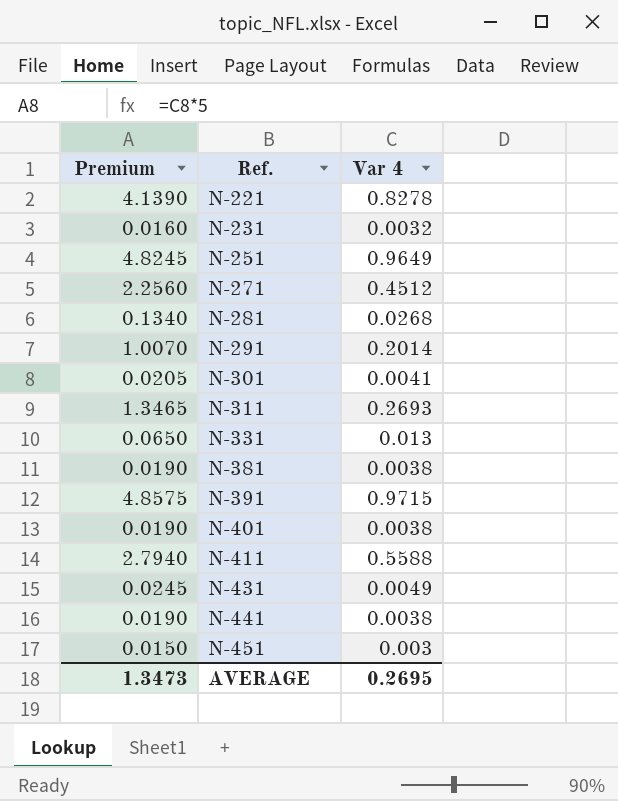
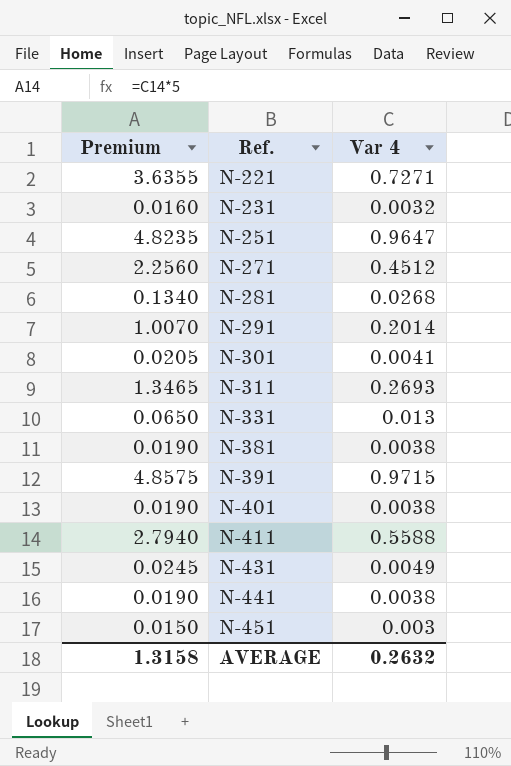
N-221 | Premium: 4.1390 -> 3.6355
N-221 | Var 4: 0.8278 -> 0.7271
N-251 | Premium: 4.8245 -> 4.8235
N-251 | Var 4: 0.9649 -> 0.9647
AVERAGE | Premium: 1.3473 -> 1.3158
AVERAGE | Var 4: 0.2695 -> 0.2632

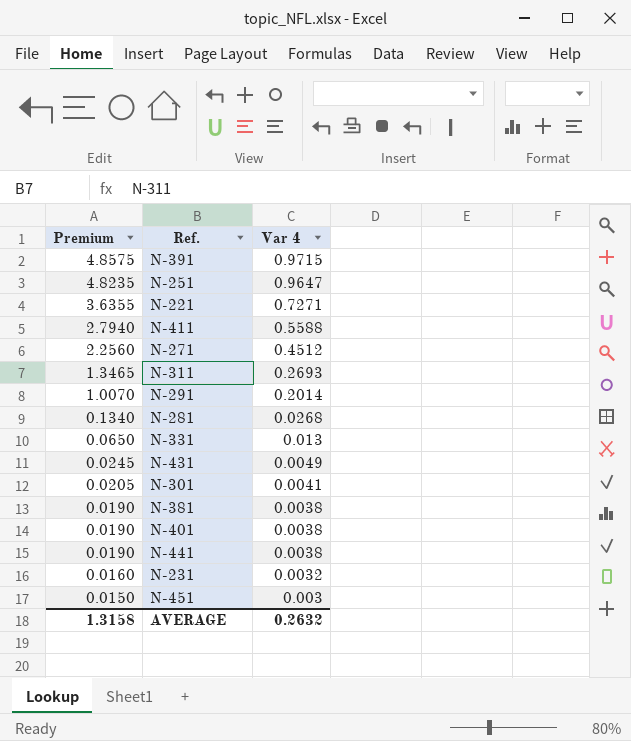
row order: Ref. ascending -> Premium descending

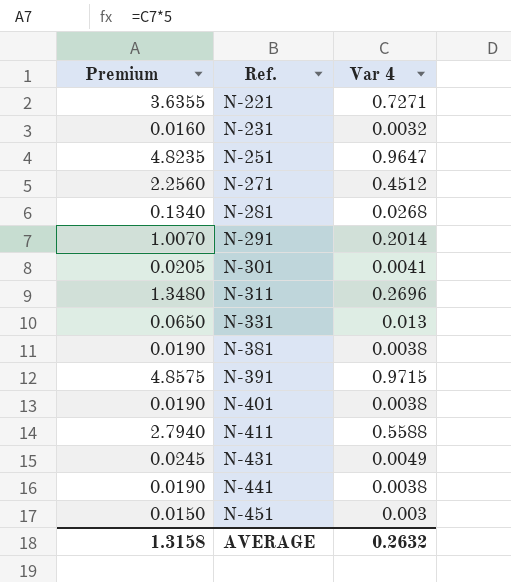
row order: Premium descending -> Ref. ascending
N-311 | Premium: 1.3465 -> 1.3480
N-311 | Var 4: 0.2693 -> 0.2696

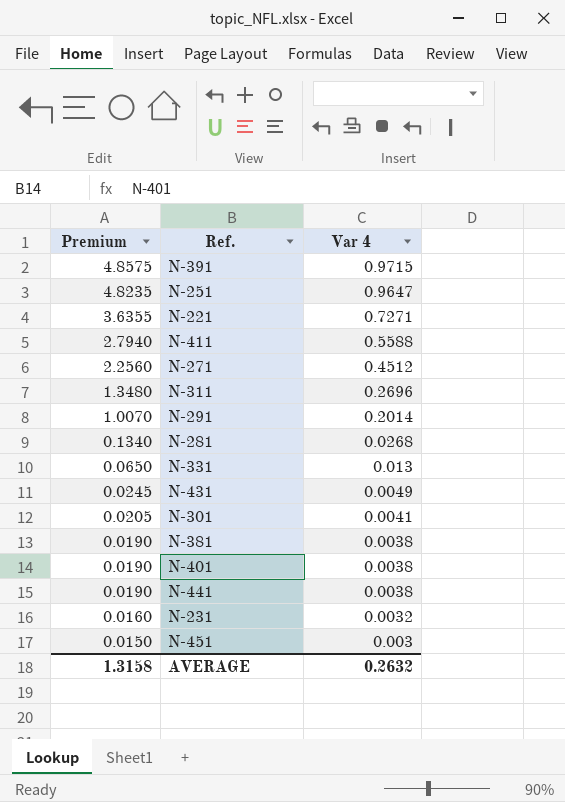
row order: Ref. ascending -> Premium descending

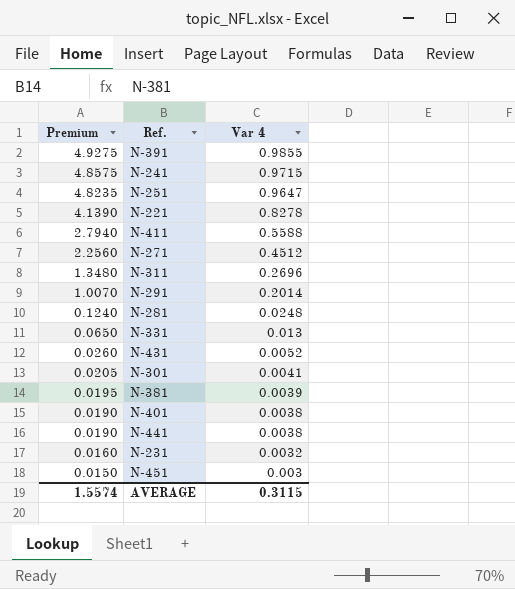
N-391 | Premium: 4.8575 -> 4.9275
N-391 | Var 4: 0.9715 -> 0.9855
row N-241: none -> 4.8575 | 0.9715
N-221 | Premium: 3.6355 -> 4.1390
N-221 | Var 4: 0.7271 -> 0.8278
N-281 | Premium: 0.1340 -> 0.1240
N-281 | Var 4: 0.0268 -> 0.0248
N-431 | Premium: 0.0245 -> 0.0260
N-431 | Var 4: 0.0049 -> 0.0052
N-381 | Premium: 0.0190 -> 0.0195
N-381 | Var 4: 0.0038 -> 0.0039
AVERAGE | Premium: 1.3158 -> 1.5574
AVERAGE | Var 4: 0.2632 -> 0.3115

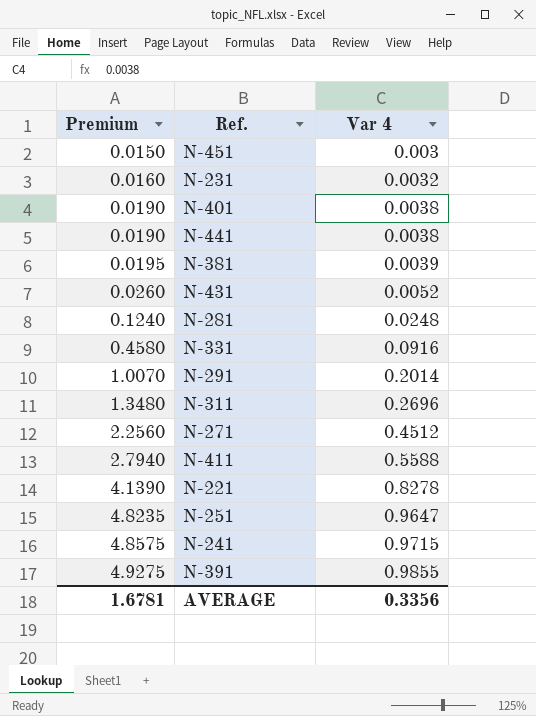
row order: Premium descending -> Premium ascending
row N-301: 0.0205 | 0.0041 -> none
N-331 | Premium: 0.0650 -> 0.4580
N-331 | Var 4: 0.013 -> 0.0916
AVERAGE | Premium: 1.5574 -> 1.6781
AVERAGE | Var 4: 0.3115 -> 0.3356

